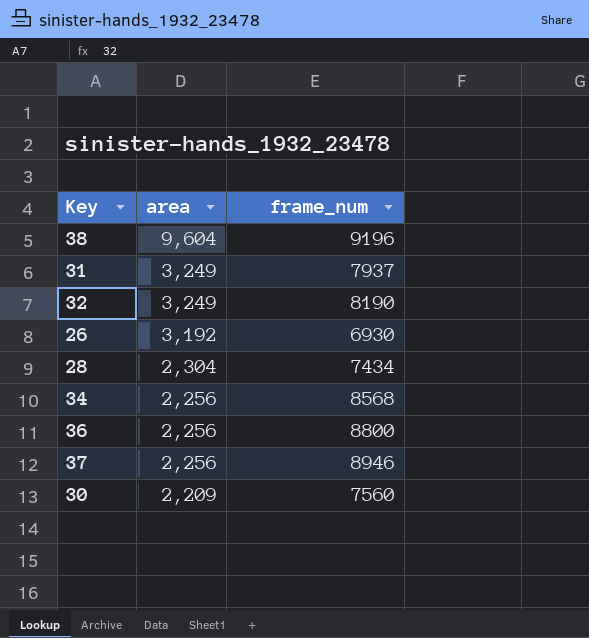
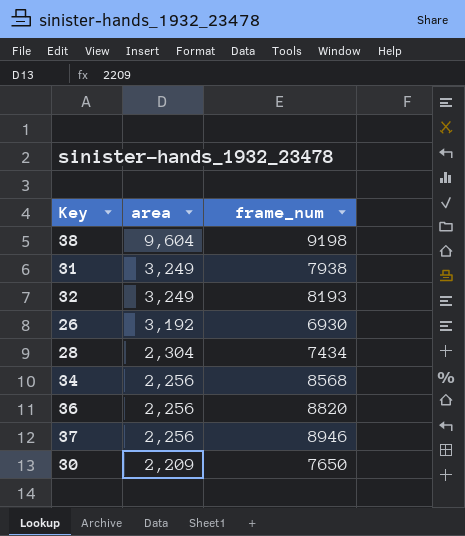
38 | frame_num: 9196 -> 9198
31 | frame_num: 7937 -> 7938
32 | frame_num: 8190 -> 8193
36 | frame_num: 8800 -> 8820
30 | frame_num: 7560 -> 7650

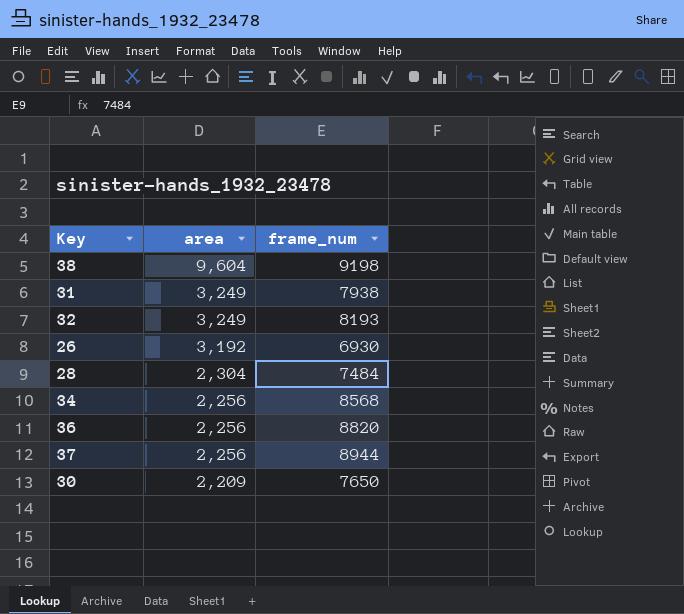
28 | frame_num: 7434 -> 7484
37 | frame_num: 8946 -> 8944

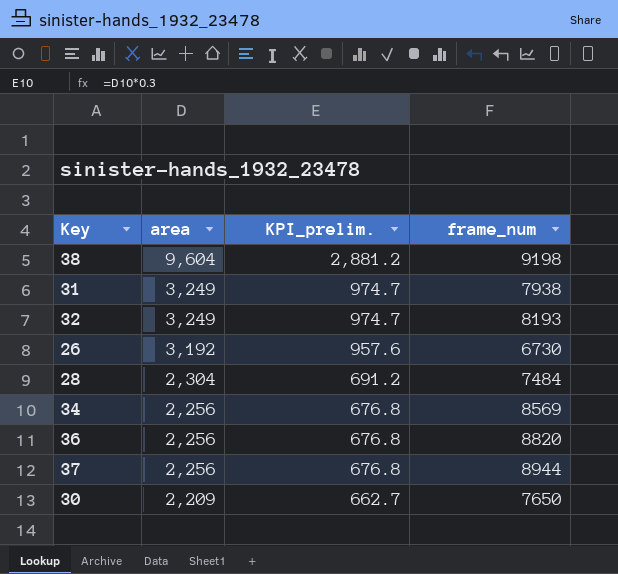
column KPI_prelim. | formula: none -> [area] * 0.3
26 | frame_num: 6930 -> 6730
34 | frame_num: 8568 -> 8569

